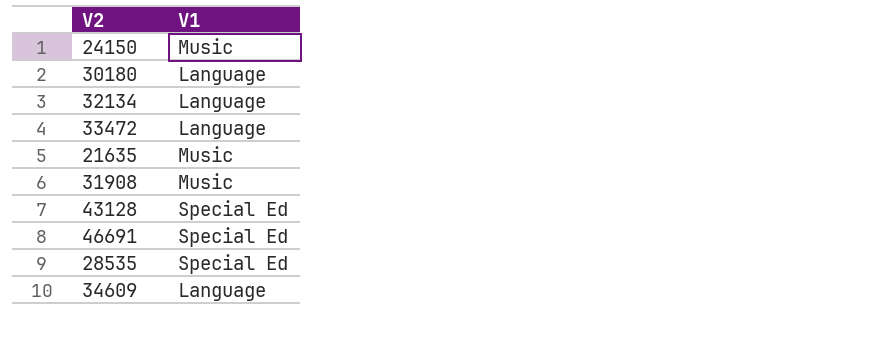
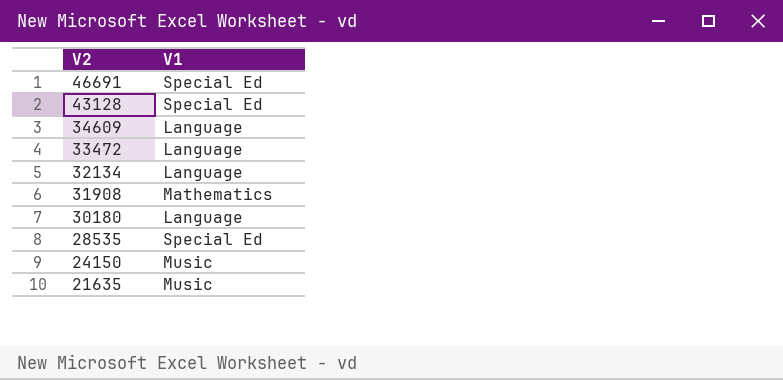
row order: none -> V2 descending
31908 | V1: Music -> Mathematics

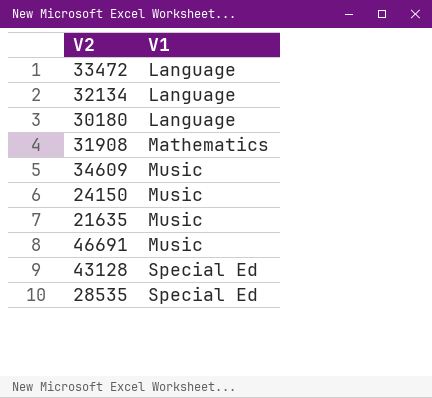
row order: V2 descending -> V1 ascending
34609 | V1: Language -> Music
46691 | V1: Special Ed -> Music

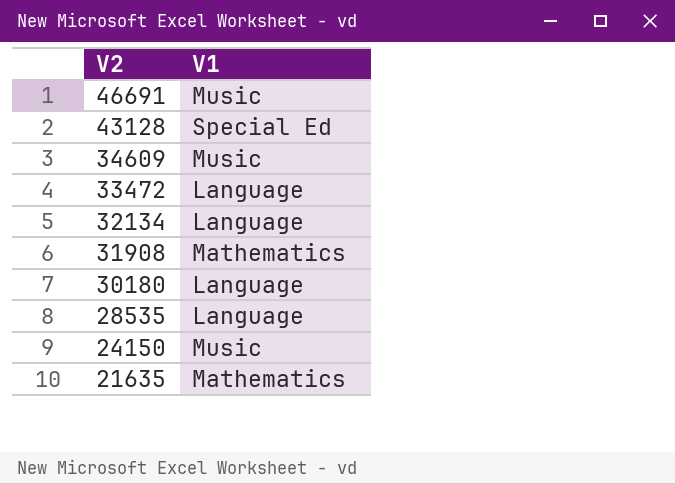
row order: V1 ascending -> V2 descending
28535 | V1: Special Ed -> Language
21635 | V1: Music -> Mathematics

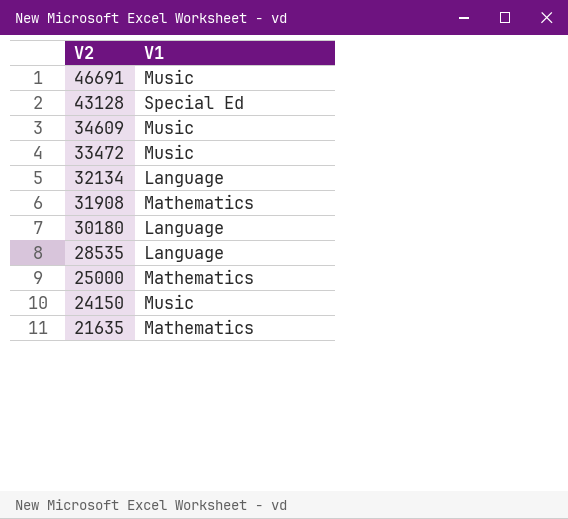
33472 | V1: Language -> Music
row 25000: none -> Mathematics

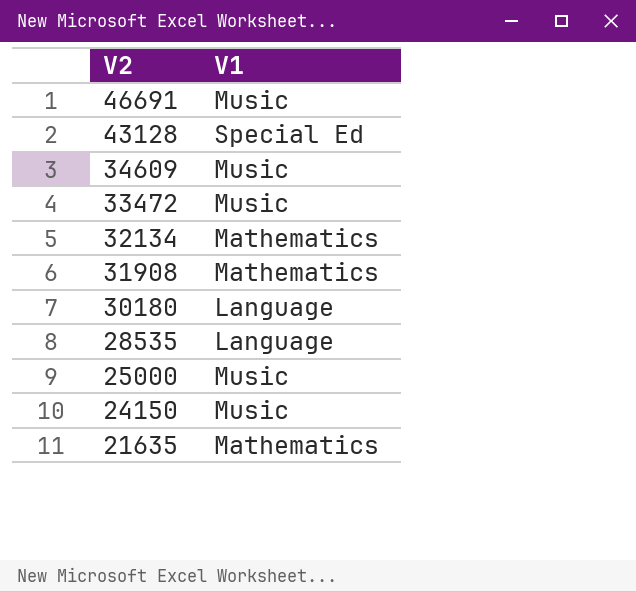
32134 | V1: Language -> Mathematics
25000 | V1: Mathematics -> Music

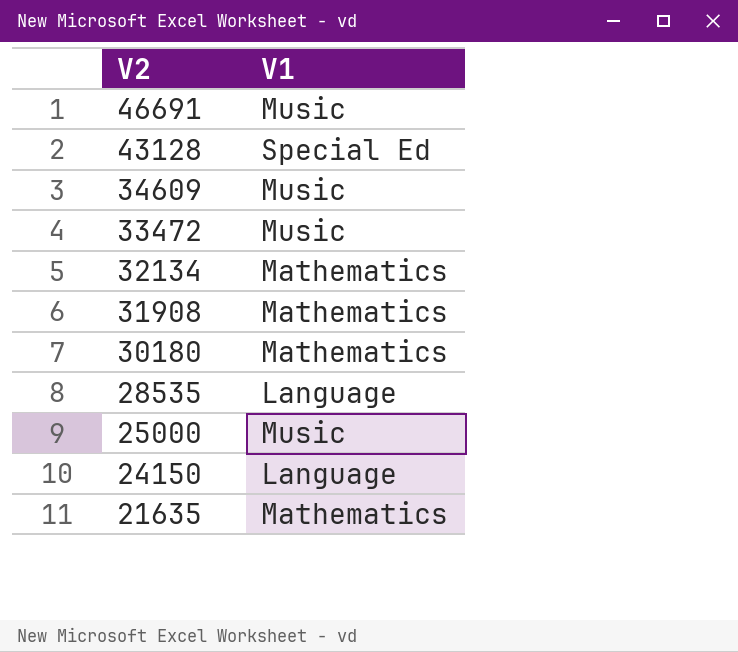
30180 | V1: Language -> Mathematics
24150 | V1: Music -> Language

